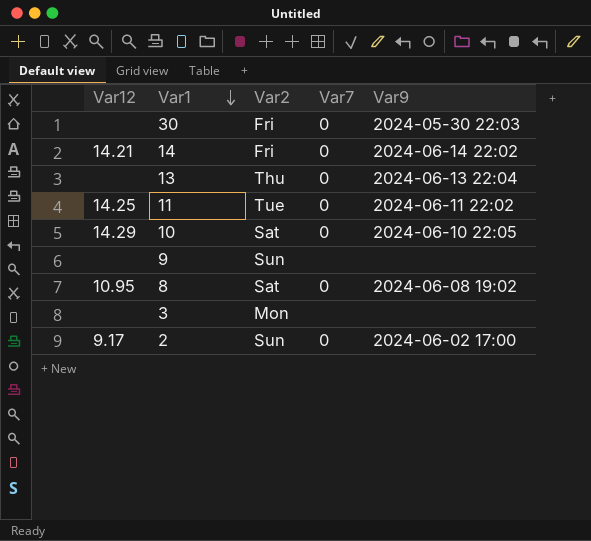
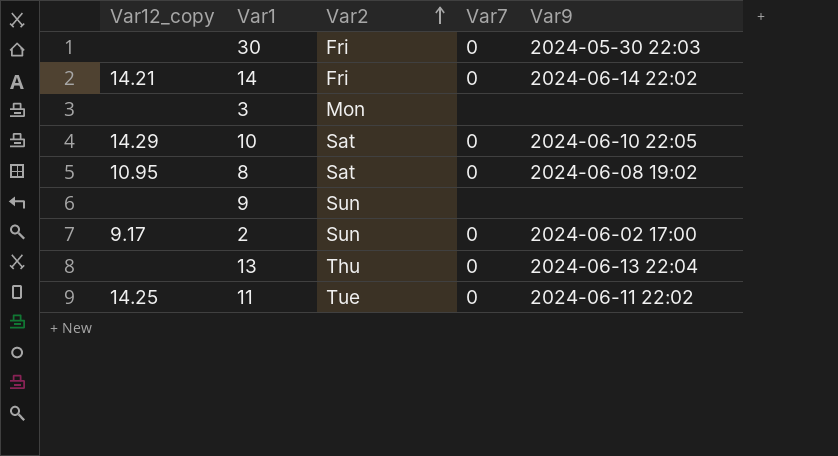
row order: Var1 descending -> Var2 ascending
column name: Var12 -> Var12_copy

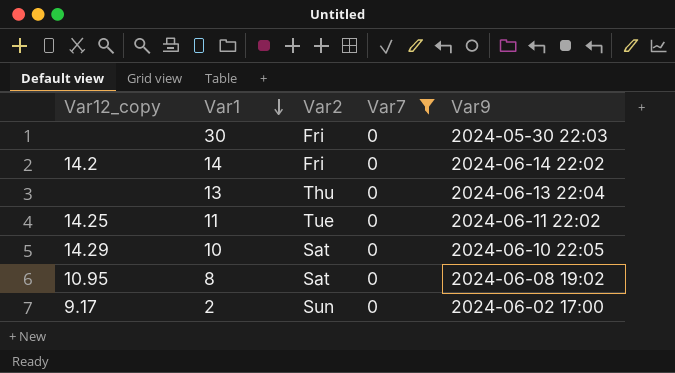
filter: none -> Var7 = 0
row order: Var2 ascending -> Var1 descending
14 | Var12_copy: 14.21 -> 14.2

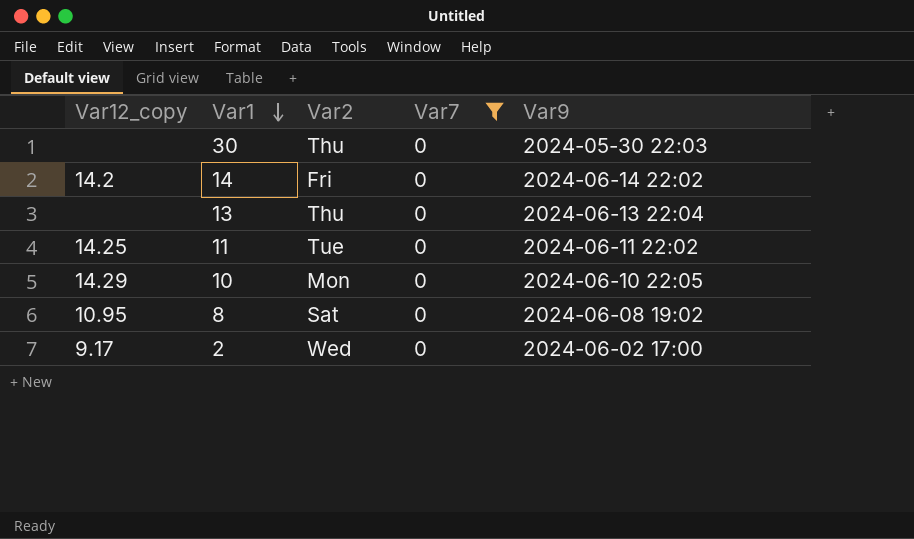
30 | Var2: Fri -> Thu
10 | Var2: Sat -> Mon
2 | Var2: Sun -> Wed

